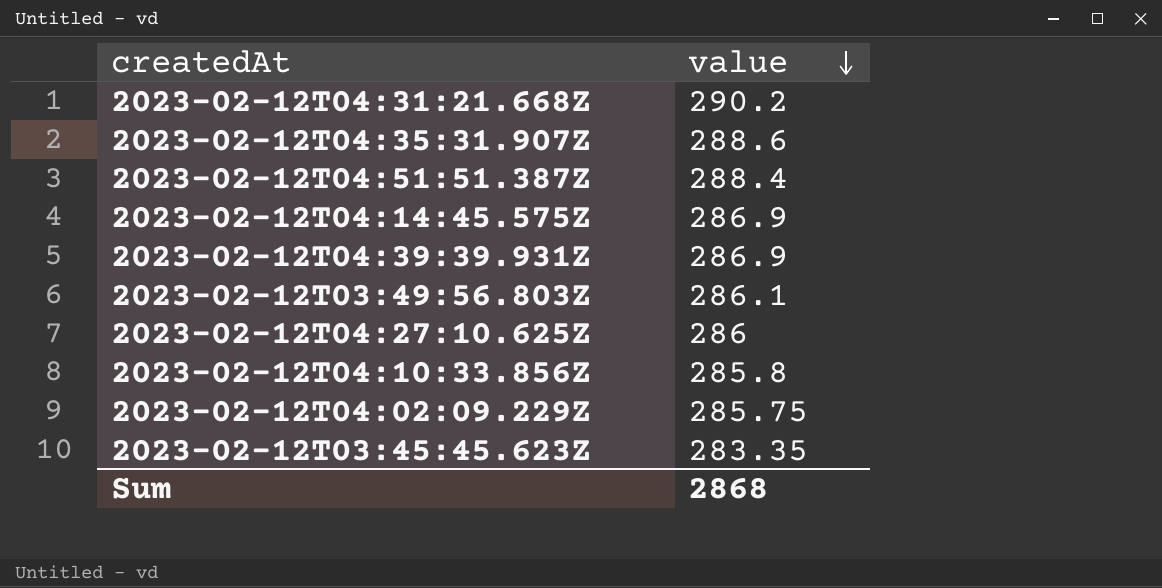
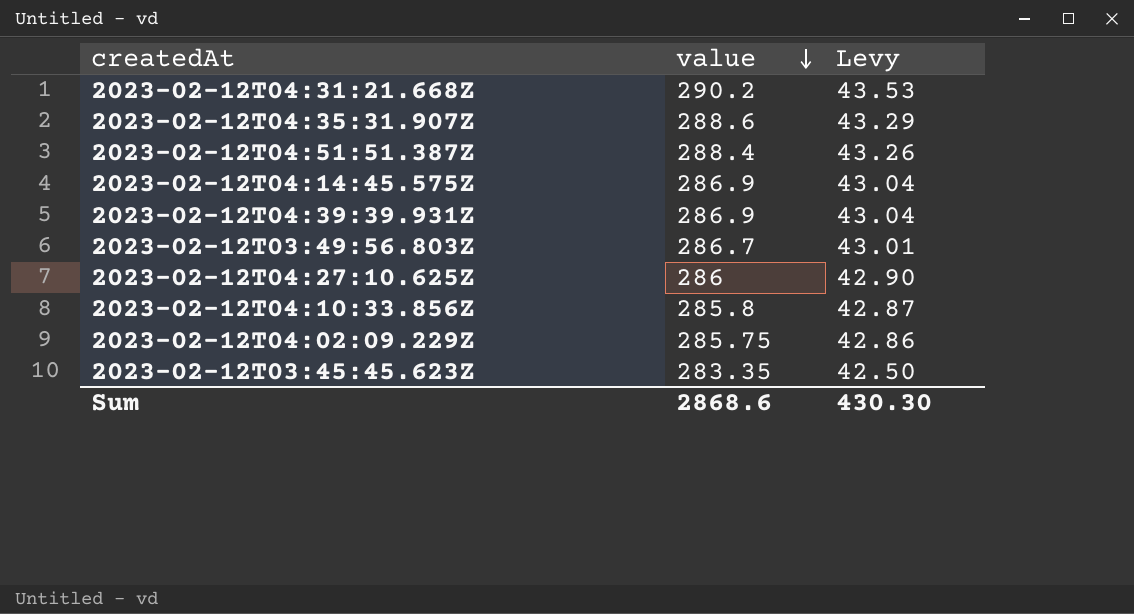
column Levy | formula: none -> [value] * 0.15
2023-02-12T03:49:56.803Z | value: 286.1 -> 286.7
Sum | value: 2868 -> 2868.6

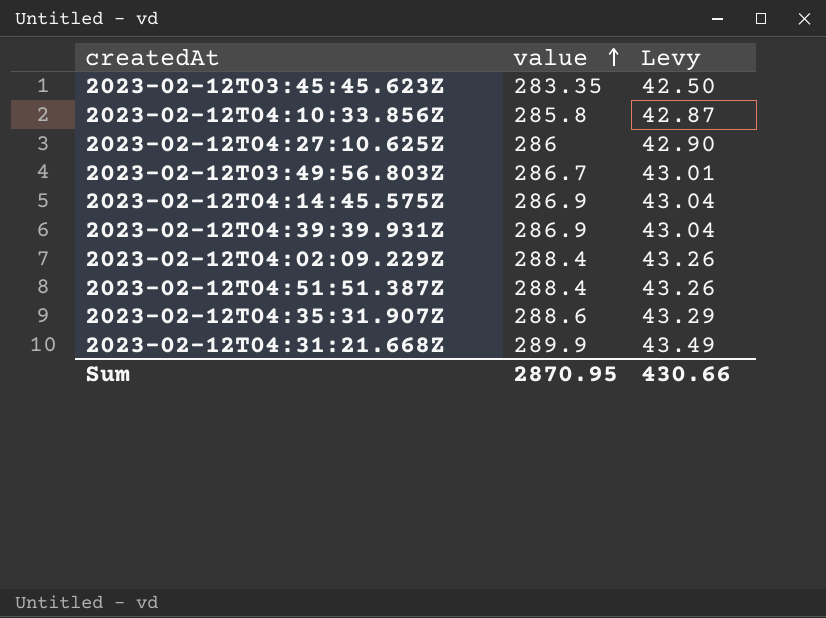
row order: value descending -> value ascending
2023-02-12T04:02:09.229Z | value: 285.75 -> 288.4
2023-02-12T04:02:09.229Z | Levy: 42.86 -> 43.26
2023-02-12T04:31:21.668Z | value: 290.2 -> 289.9
2023-02-12T04:31:21.668Z | Levy: 43.53 -> 43.49
Sum | value: 2868.6 -> 2870.95
Sum | Levy: 430.30 -> 430.66

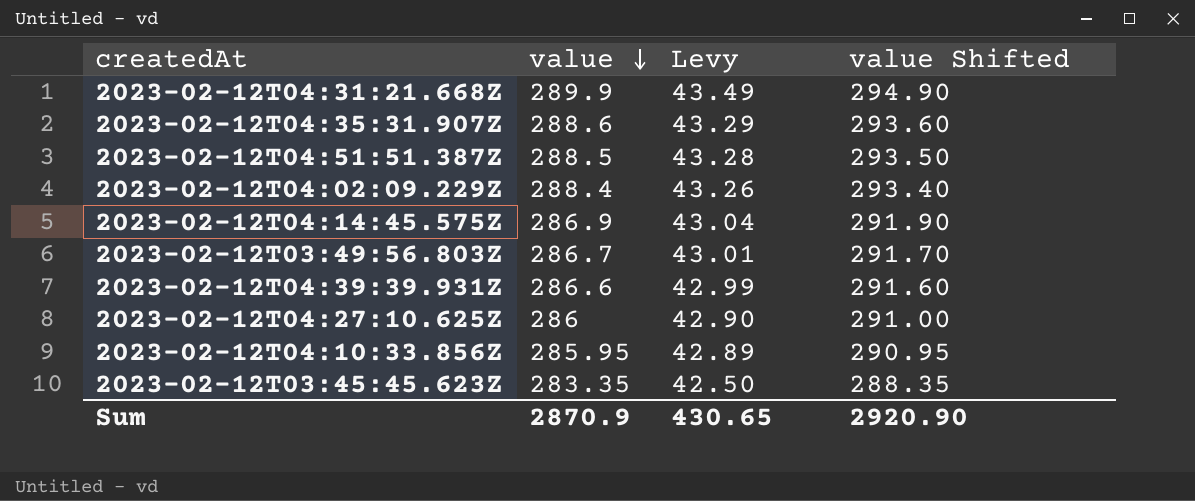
row order: value ascending -> value descending
column value Shifted | formula: none -> [value] + 5
2023-02-12T04:51:51.387Z | value: 288.4 -> 288.5
2023-02-12T04:51:51.387Z | Levy: 43.26 -> 43.28
2023-02-12T04:39:39.931Z | value: 286.9 -> 286.6
2023-02-12T04:39:39.931Z | Levy: 43.04 -> 42.99
2023-02-12T04:10:33.856Z | value: 285.8 -> 285.95
2023-02-12T04:10:33.856Z | Levy: 42.87 -> 42.89
Sum | value: 2870.95 -> 2870.9
Sum | Levy: 430.66 -> 430.65

